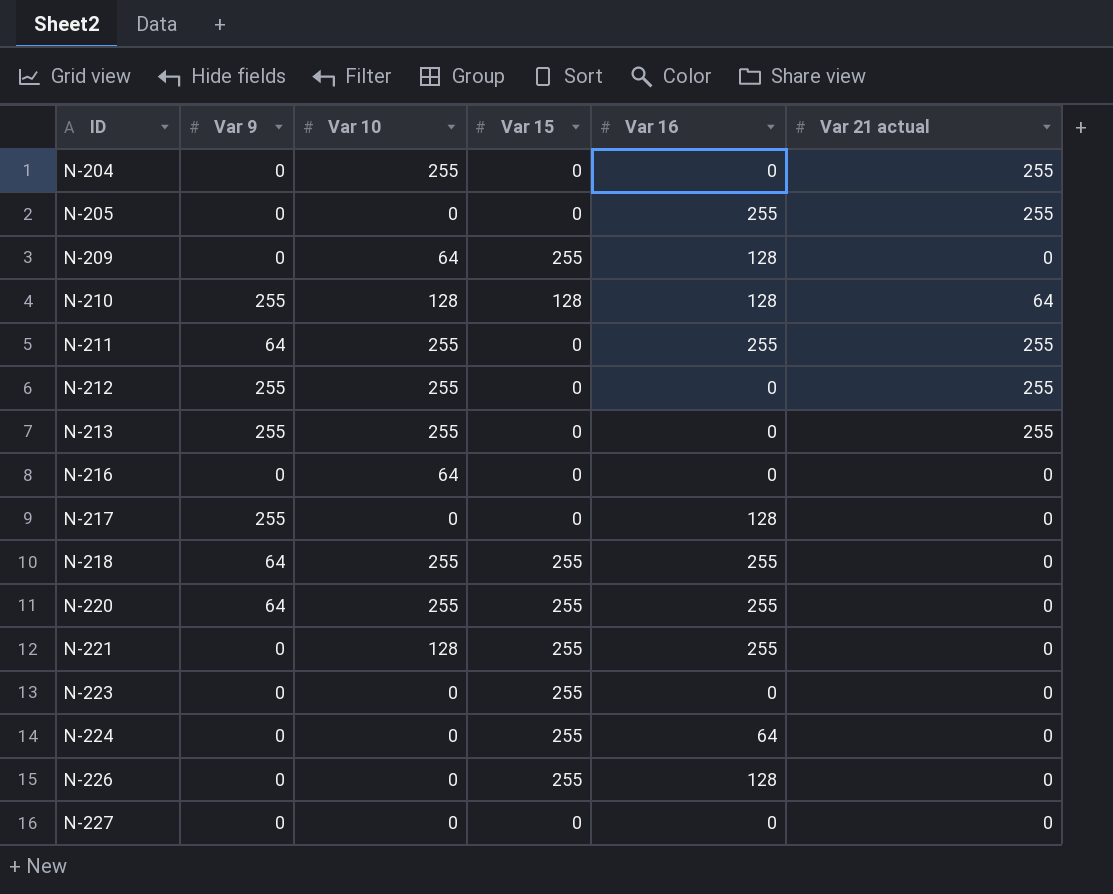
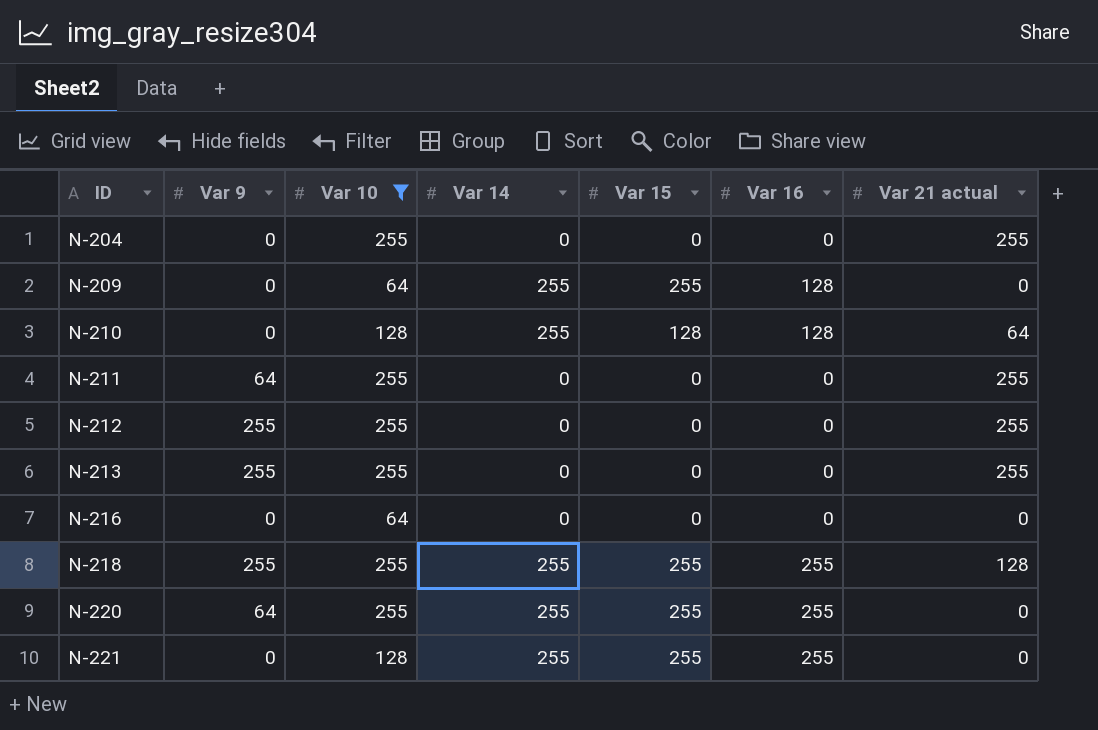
filter: none -> Var 10 != 0
column Var 14 | position: none -> 4
N-210 | Var 9: 255 -> 0
N-211 | Var 16: 255 -> 0
N-218 | Var 9: 64 -> 255
N-218 | Var 21 actual: 0 -> 128

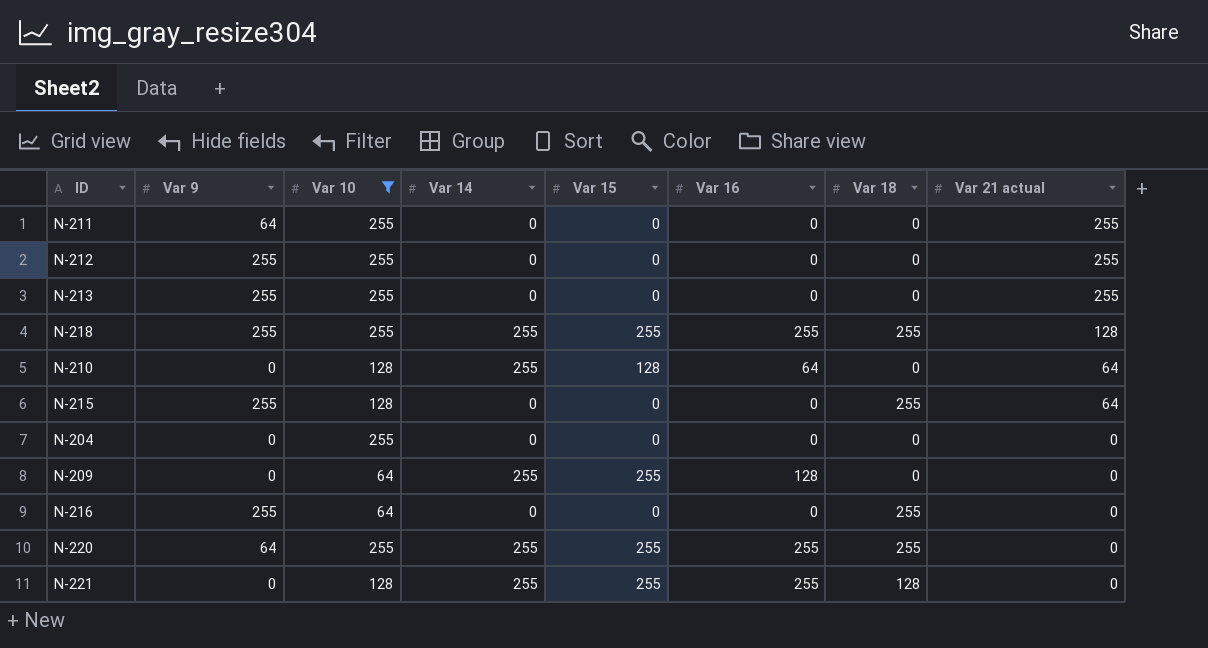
row order: ID ascending -> Var 21 actual descending
column Var 18 | position: none -> 7
N-210 | Var 16: 128 -> 64
row N-215: none -> 255 | 128 | 0 | 0 | 0 | 255 | 64
N-204 | Var 21 actual: 255 -> 0
N-216 | Var 9: 0 -> 255

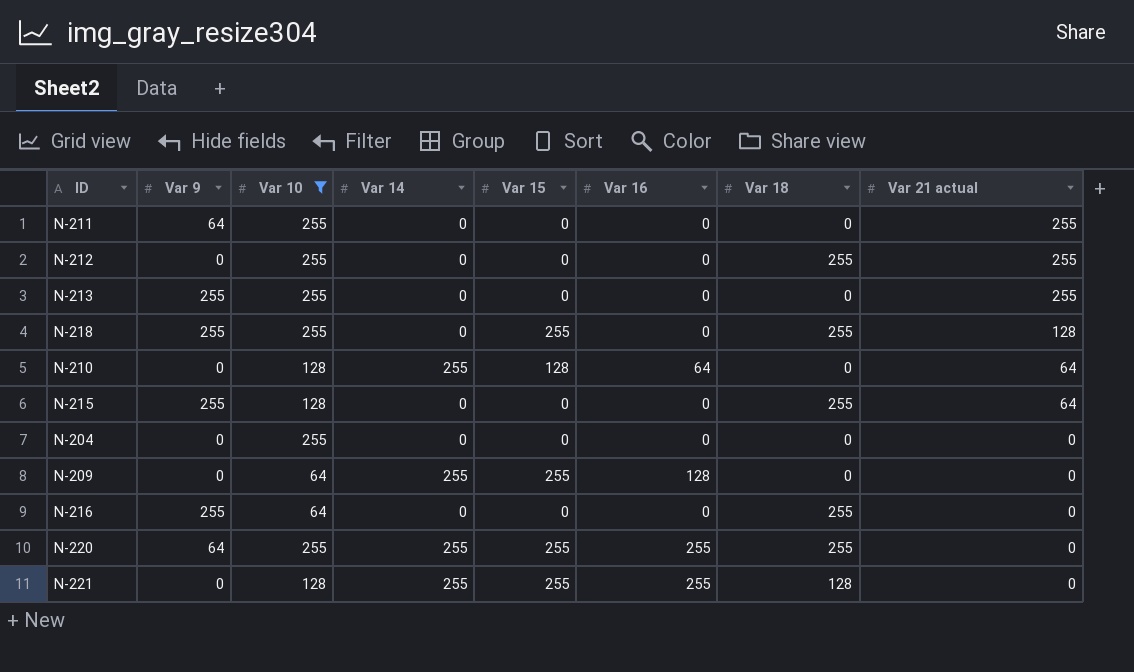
N-212 | Var 9: 255 -> 0
N-212 | Var 18: 0 -> 255
N-218 | Var 14: 255 -> 0
N-218 | Var 16: 255 -> 0

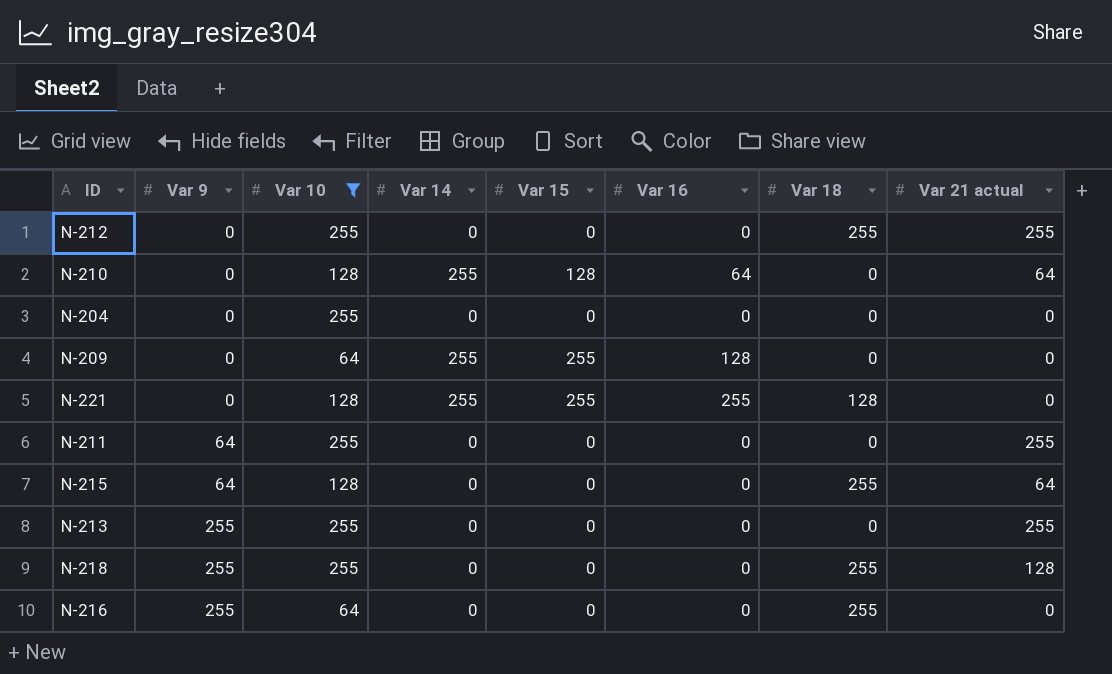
row order: Var 21 actual descending -> Var 9 ascending
row N-220: 64 | 255 | 255 | 255 | 255 | 255 | 0 -> none
N-215 | Var 9: 255 -> 64
N-218 | Var 15: 255 -> 0

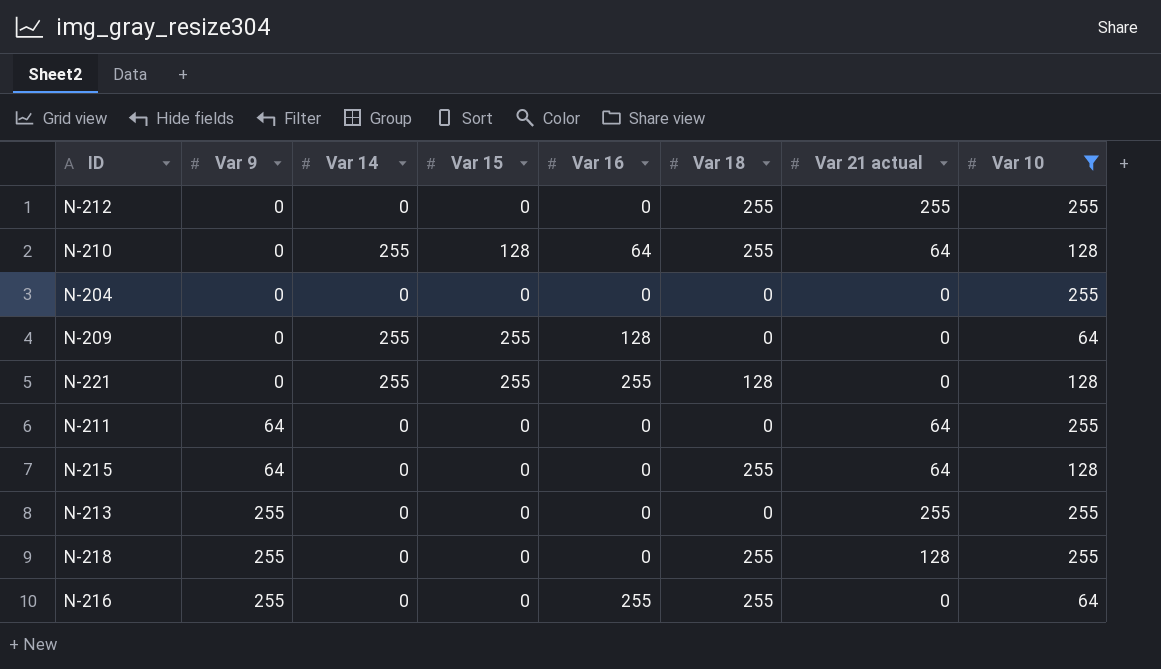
column Var 10 | position: 3 -> 8
N-210 | Var 18: 0 -> 255
N-211 | Var 21 actual: 255 -> 64
N-216 | Var 16: 0 -> 255

